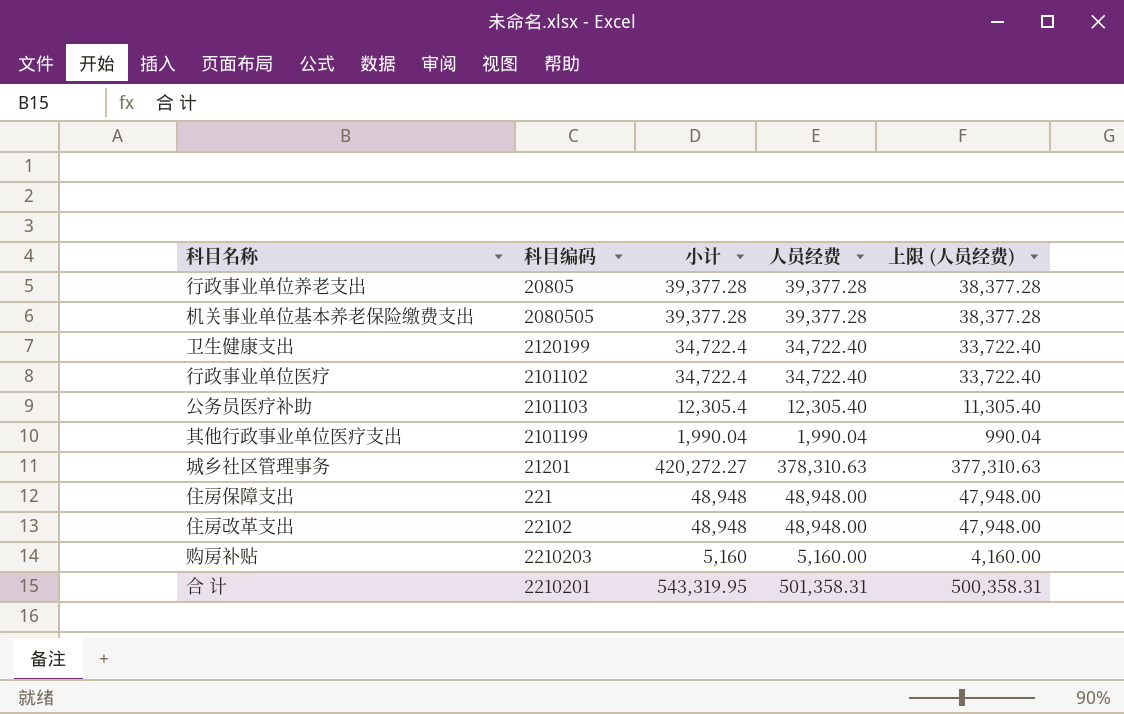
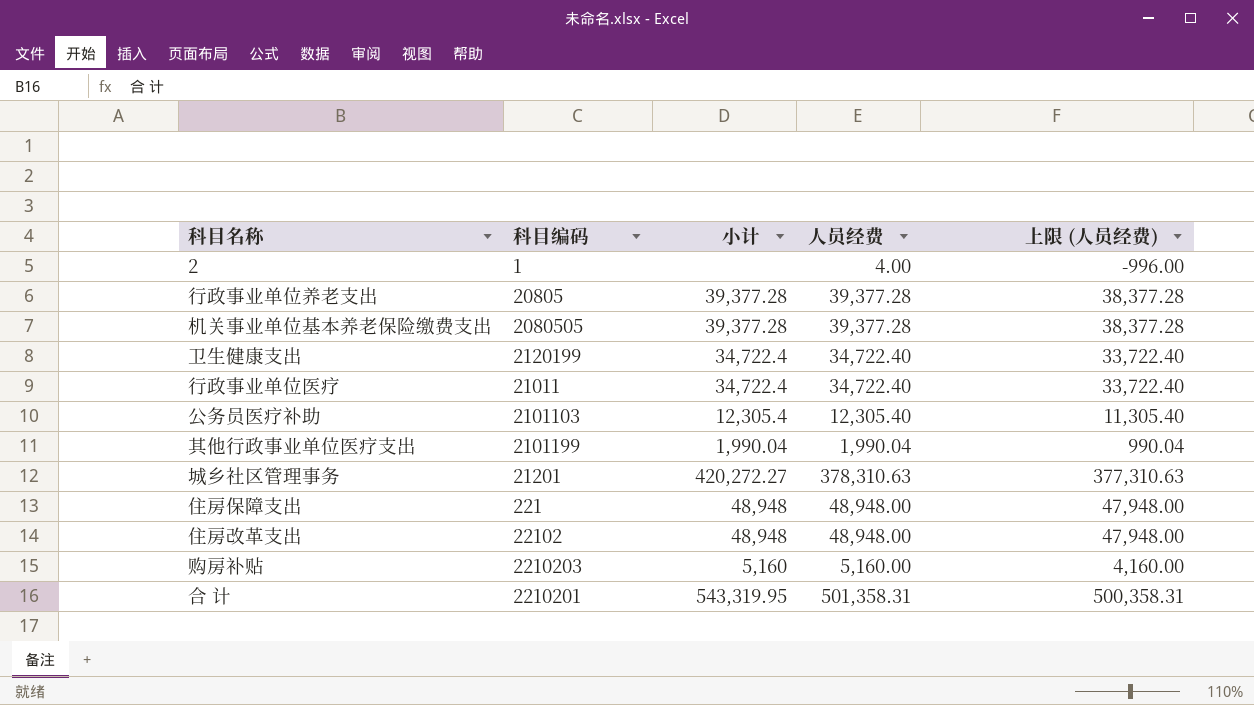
row 2: none -> 1 | none | 4.00 | -996.00
行政事业单位医疗 | 科目编码: 2101102 -> 21011

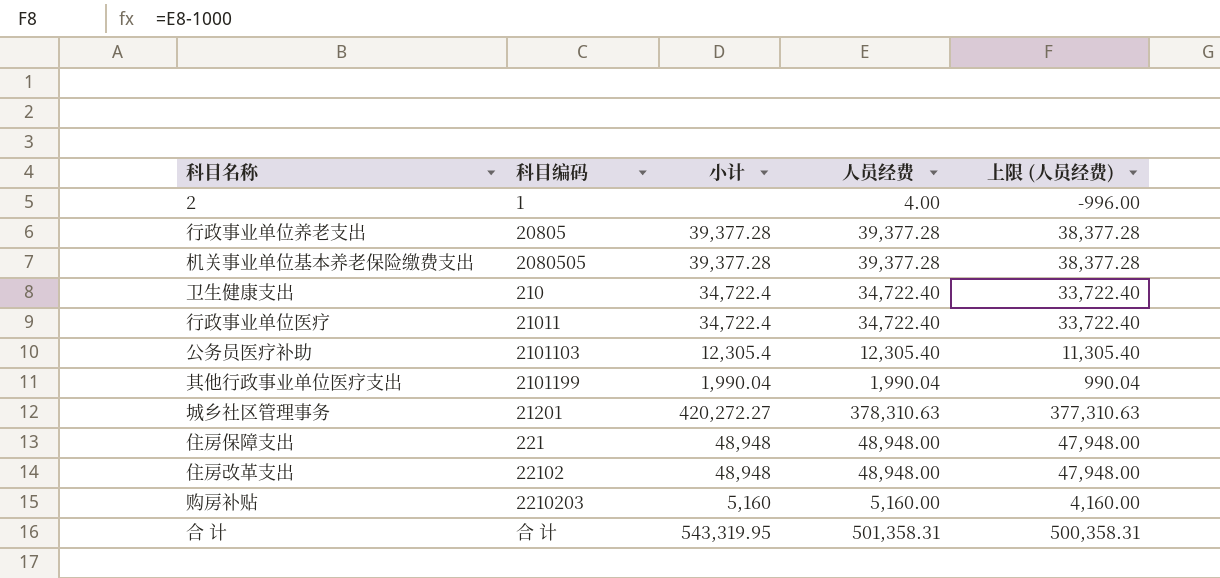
卫生健康支出 | 科目编码: 2120199 -> 210
合 计 | 科目编码: 2210201 -> 合 计

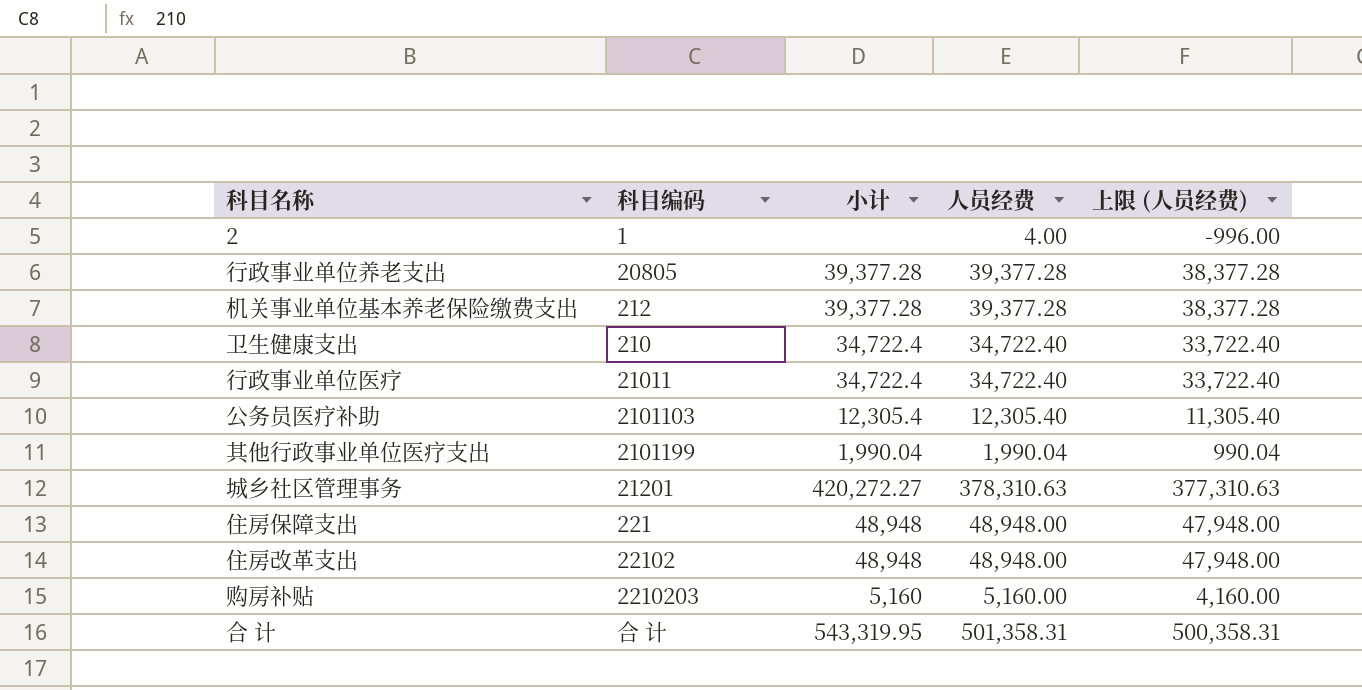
机关事业单位基本养老保险缴费支出 | 科目编码: 2080505 -> 212

